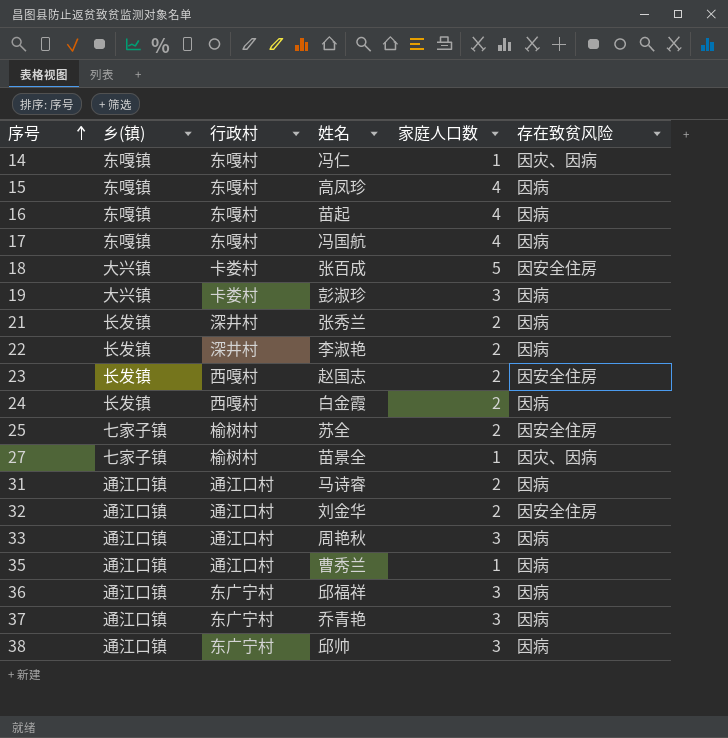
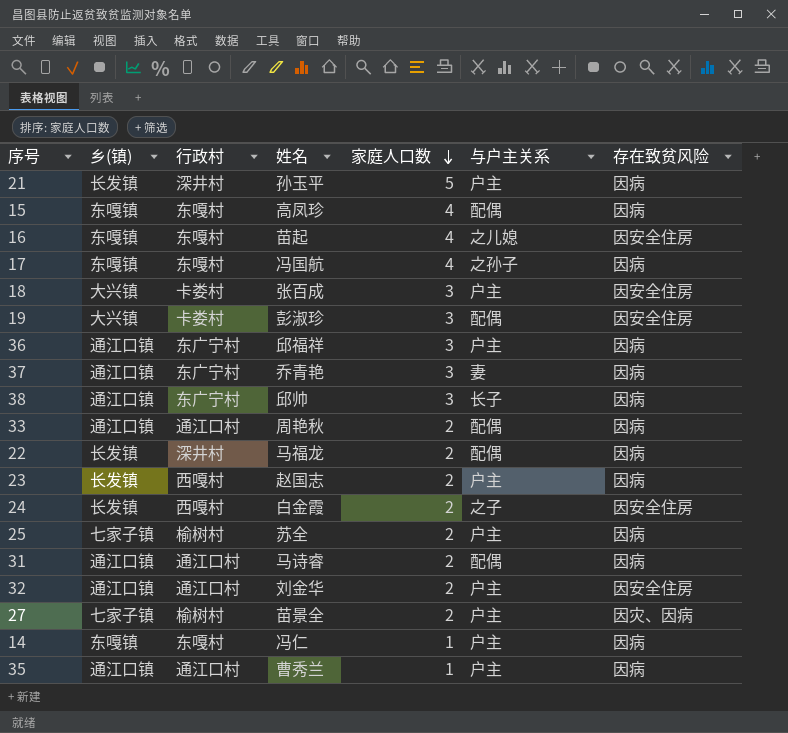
row order: 序号 ascending -> 家庭人口数 descending
column 与户主关系 | position: none -> 6
21 | 姓名: 张秀兰 -> 孙玉平
21 | 家庭人口数: 2 -> 5
16 | 存在致贫风险: 因病 -> 因安全住房
18 | 家庭人口数: 5 -> 3
19 | 存在致贫风险: 因病 -> 因安全住房
33 | 家庭人口数: 3 -> 2
22 | 姓名: 李淑艳 -> 马福龙
23 | 存在致贫风险: 因安全住房 -> 因病
24 | 存在致贫风险: 因病 -> 因安全住房
25 | 存在致贫风险: 因安全住房 -> 因病
27 | 家庭人口数: 1 -> 2
14 | 存在致贫风险: 因灾、因病 -> 因病

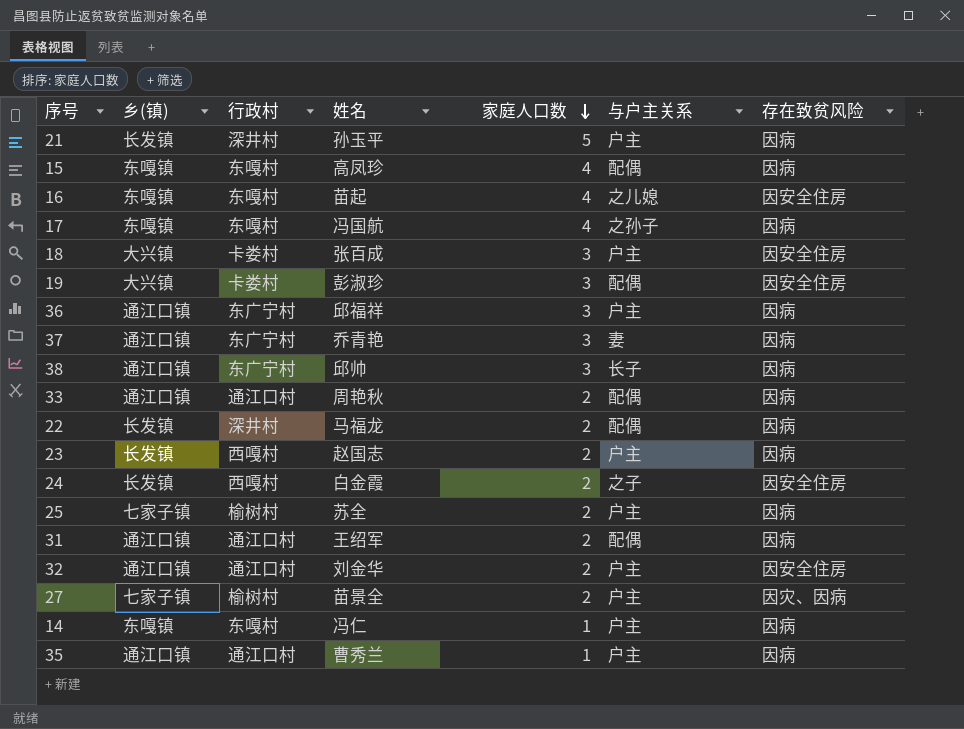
31 | 姓名: 马诗睿 -> 王绍军

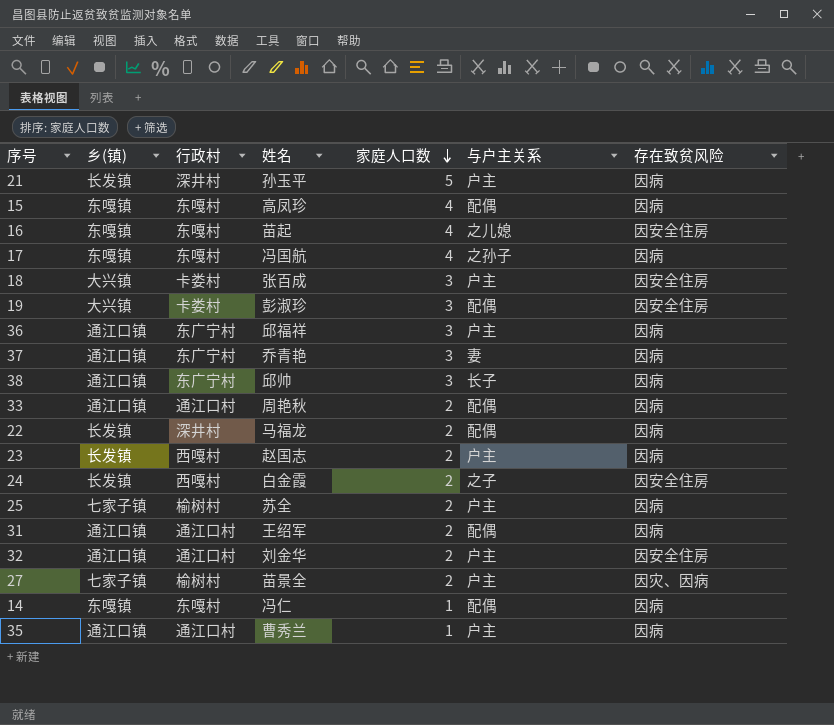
14 | 与户主关系: 户主 -> 配偶

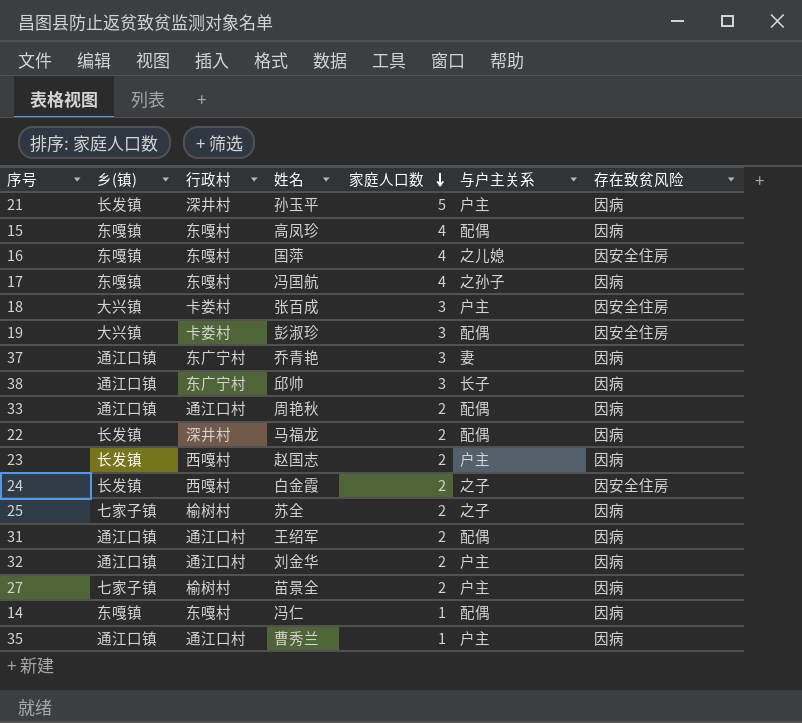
row 36: 通江口镇 | 东广宁村 | 邱福祥 | 3 | 户主 | 因病 -> none
16 | 姓名: 苗起 -> 国萍
25 | 与户主关系: 户主 -> 之子
32 | 存在致贫风险: 因安全住房 -> 因病
27 | 存在致贫风险: 因灾、因病 -> 因病

